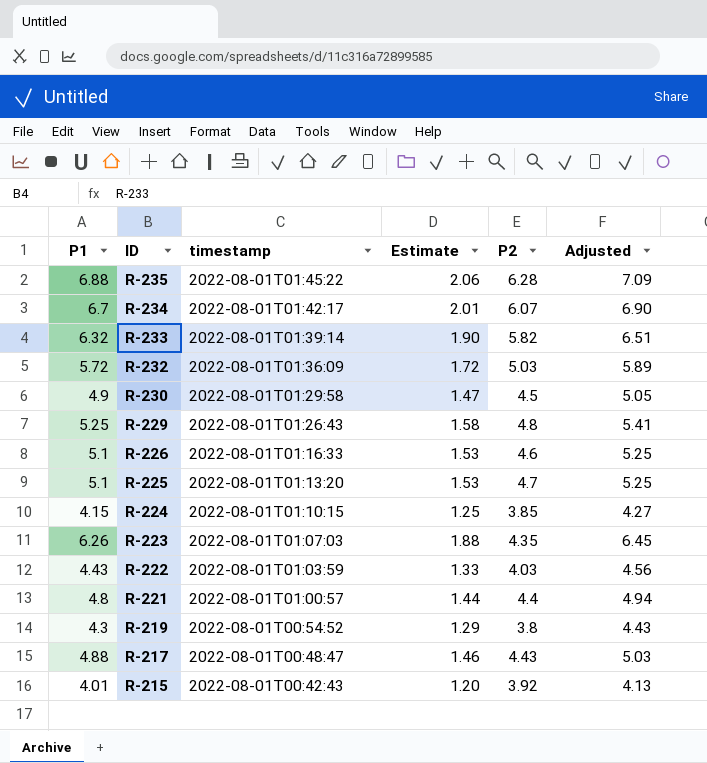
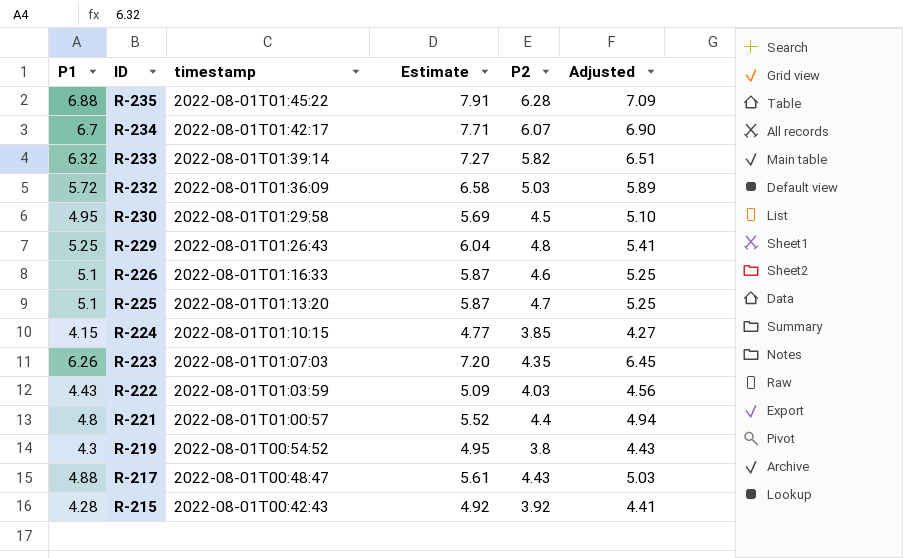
column Estimate | formula: [P1] * 0.3 -> [P1] * 1.15
R-230 | P1: 4.9 -> 4.95
R-230 | Adjusted: 5.05 -> 5.10
R-215 | P1: 4.01 -> 4.28
R-215 | Adjusted: 4.13 -> 4.41

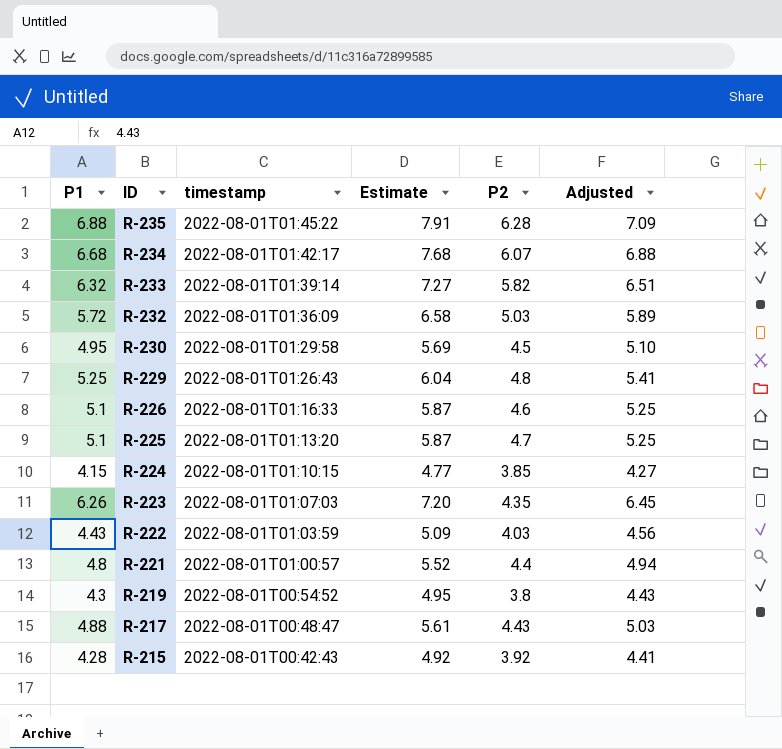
R-234 | P1: 6.7 -> 6.68
R-234 | Estimate: 7.71 -> 7.68
R-234 | Adjusted: 6.90 -> 6.88

